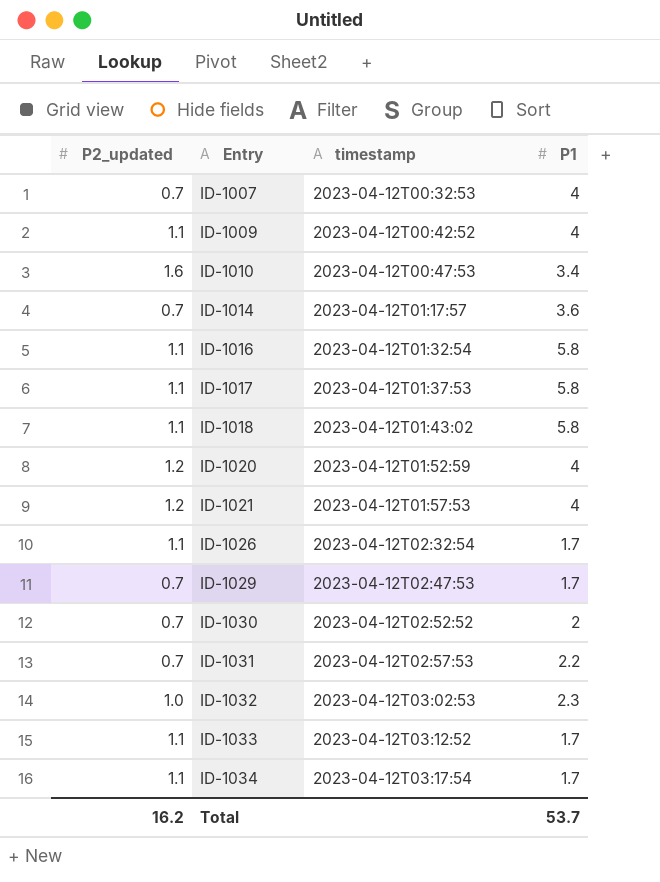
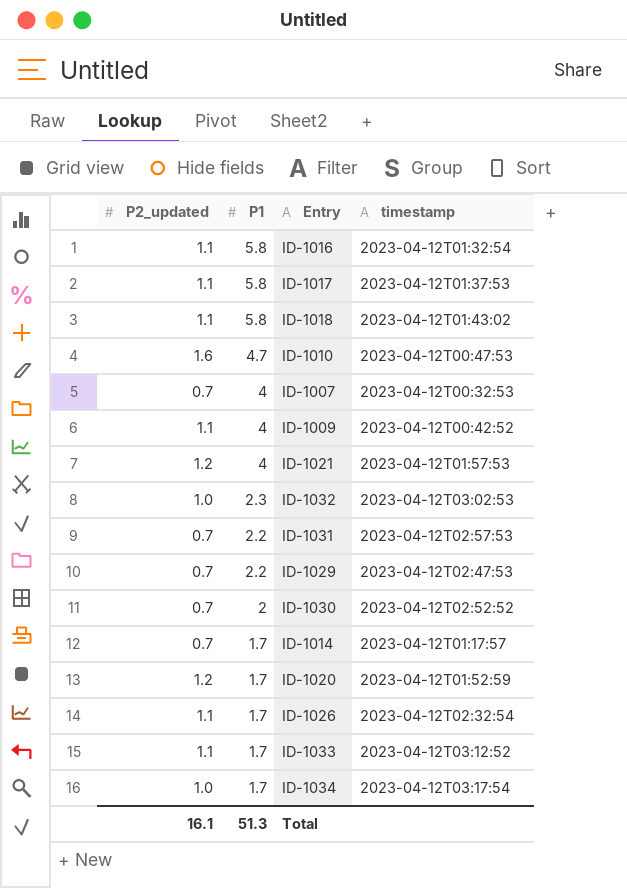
row order: Entry ascending -> P1 descending
column P1 | position: 4 -> 2
ID-1010 | P1: 3.4 -> 4.7
ID-1029 | P1: 1.7 -> 2.2
ID-1014 | P1: 3.6 -> 1.7
ID-1020 | P1: 4 -> 1.7
ID-1034 | P2_updated: 1.1 -> 1.0
Total | P2_updated: 16.2 -> 16.1
Total | P1: 53.7 -> 51.3

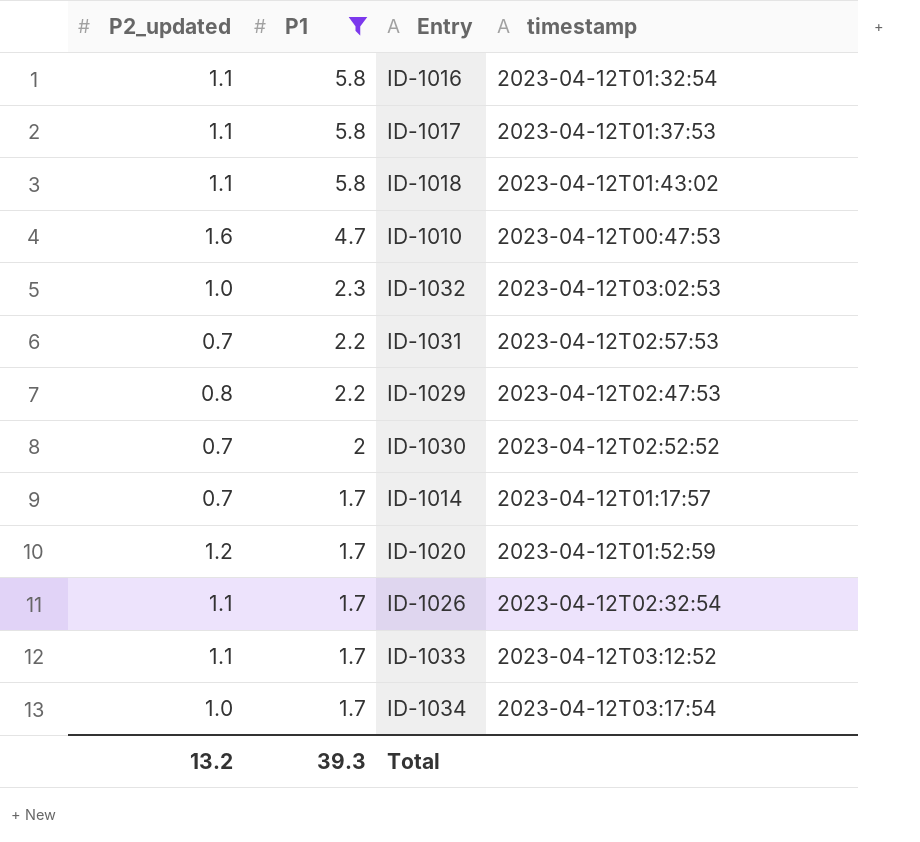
filter: none -> P1 != 4
ID-1029 | P2_updated: 0.7 -> 0.8
Total | P2_updated: 16.1 -> 13.2
Total | P1: 51.3 -> 39.3

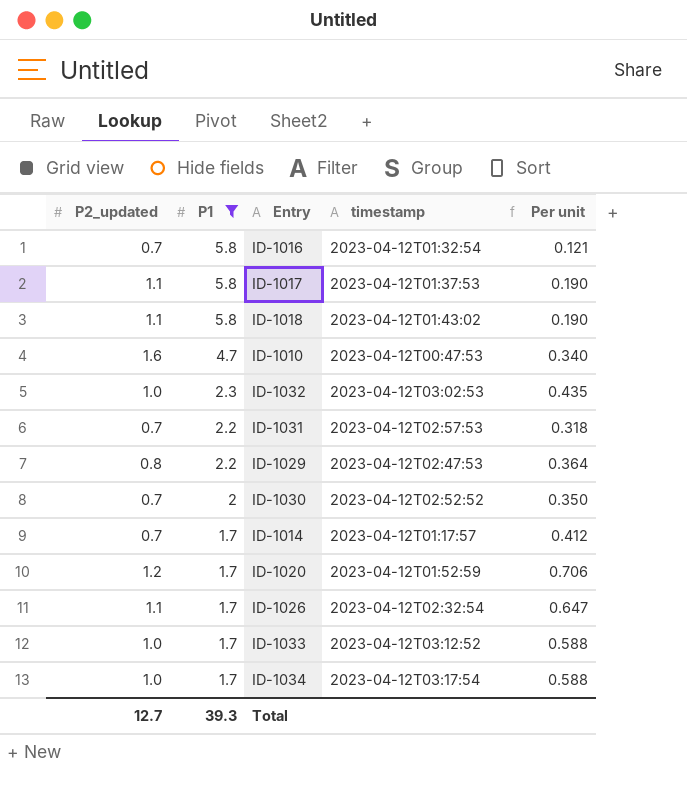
column Per unit | formula: none -> [P2_updated] / [P1]
ID-1016 | P2_updated: 1.1 -> 0.7
ID-1033 | P2_updated: 1.1 -> 1.0
Total | P2_updated: 13.2 -> 12.7

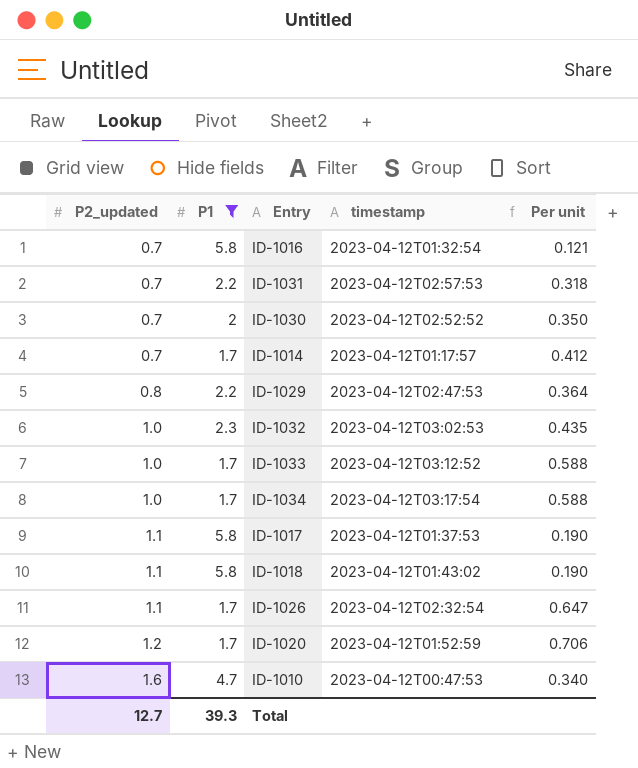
row order: P1 descending -> P2_updated ascending

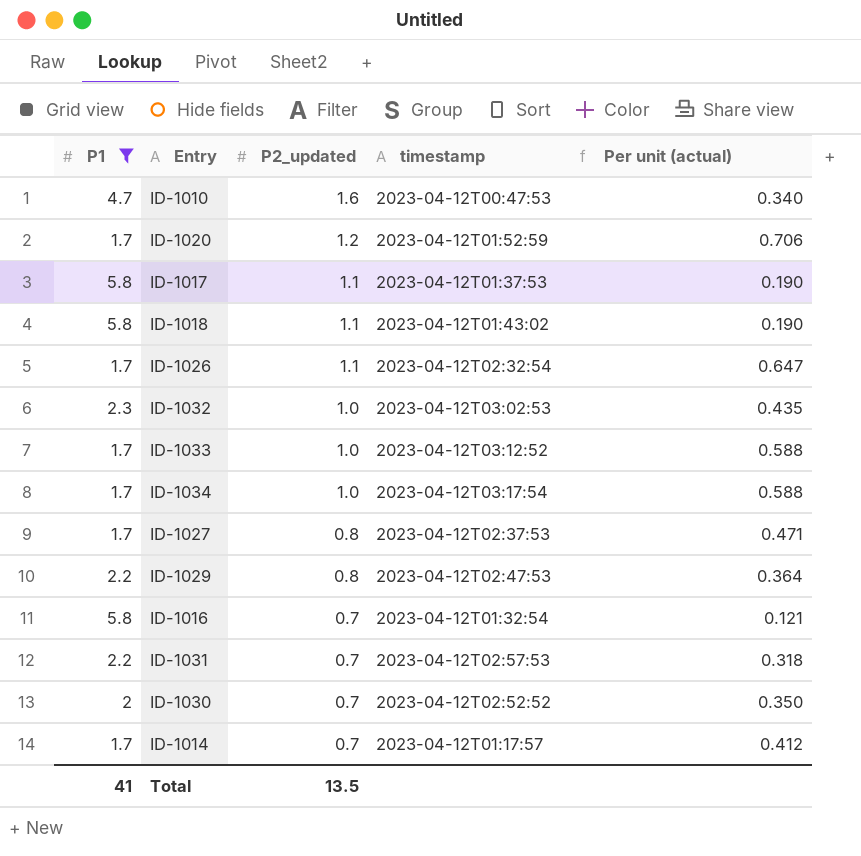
row order: P2_updated ascending -> P2_updated descending
column P2_updated | position: 1 -> 3
column name: Per unit -> Per unit (actual)
row ID-1027: none -> 1.7 | 0.8 | 2023-04-12T02:37:53 | 0.471
Total | P1: 39.3 -> 41
Total | P2_updated: 12.7 -> 13.5

